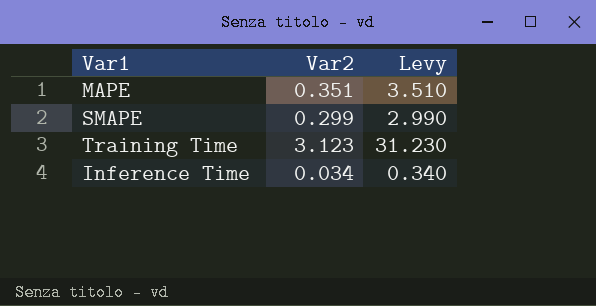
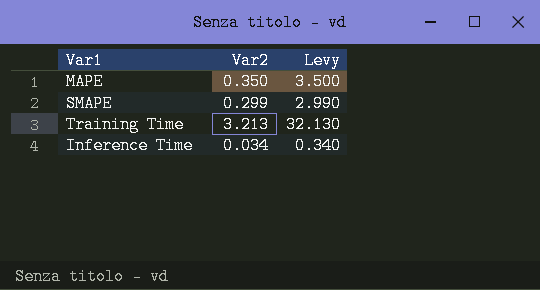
MAPE | Var2: 0.351 -> 0.350
MAPE | Levy: 3.510 -> 3.500
Training Time | Var2: 3.123 -> 3.213
Training Time | Levy: 31.230 -> 32.130

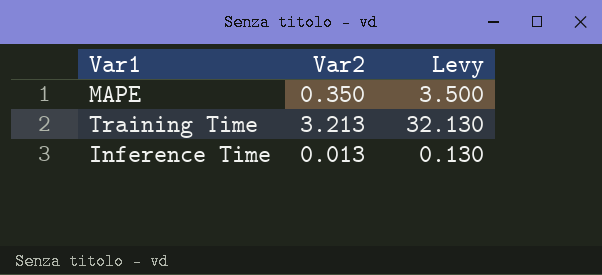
row SMAPE: 0.299 | 2.990 -> none
Inference Time | Var2: 0.034 -> 0.013
Inference Time | Levy: 0.340 -> 0.130

